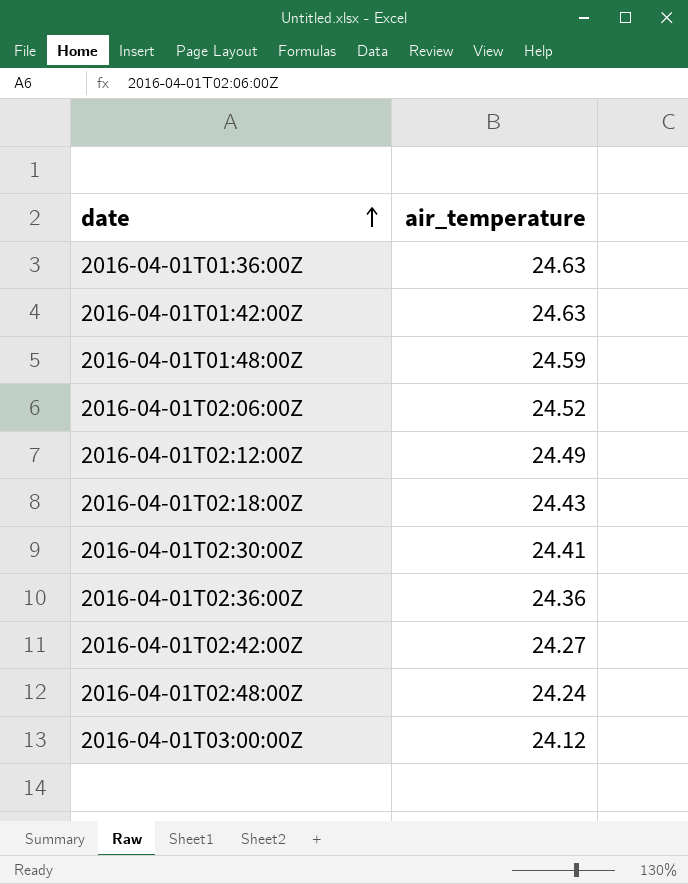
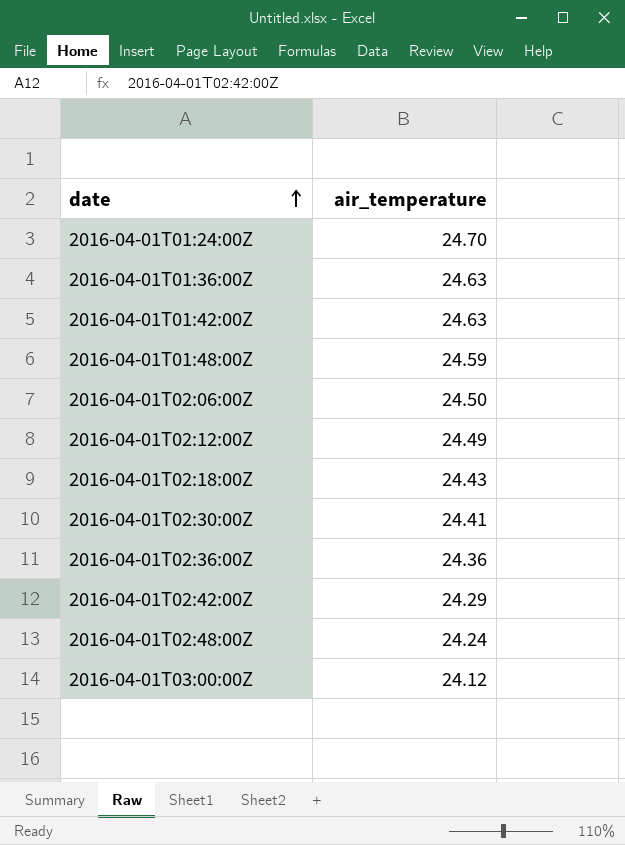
row 2016-04-01T01:24:00Z: none -> 24.70
2016-04-01T02:06:00Z | air_temperature: 24.52 -> 24.50
2016-04-01T02:42:00Z | air_temperature: 24.27 -> 24.29

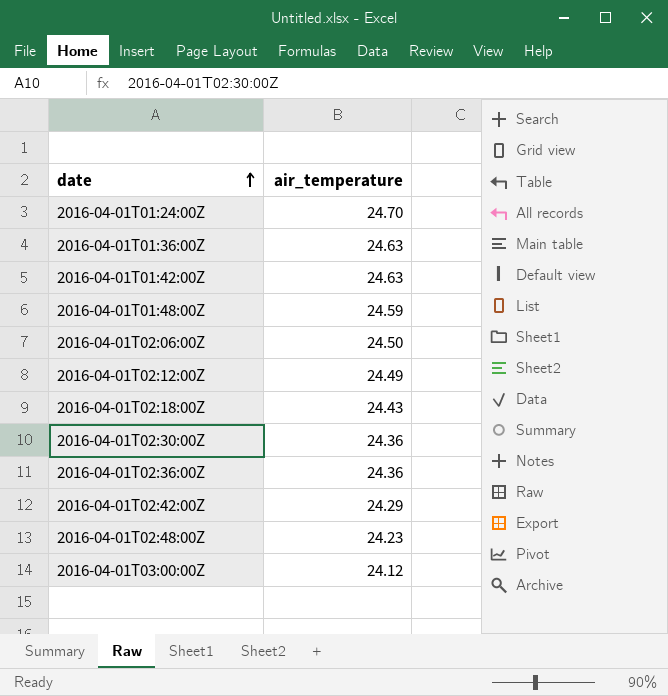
2016-04-01T02:30:00Z | air_temperature: 24.41 -> 24.36
2016-04-01T02:48:00Z | air_temperature: 24.24 -> 24.23

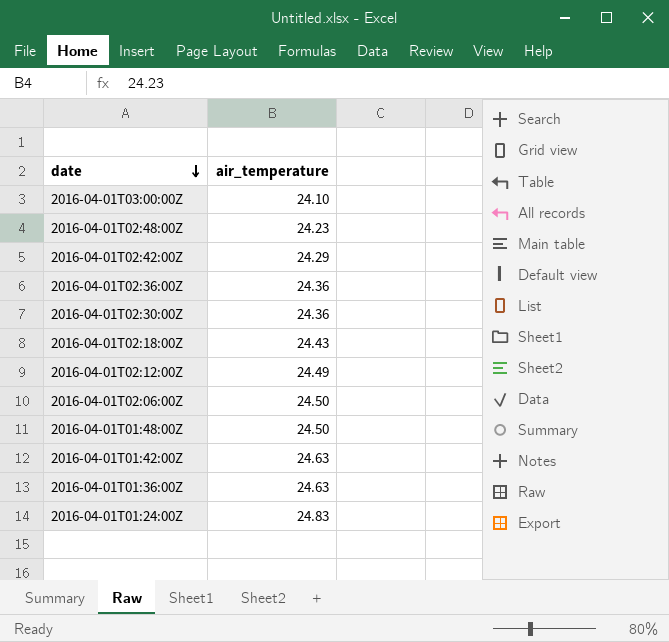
row order: date ascending -> date descending
2016-04-01T03:00:00Z | air_temperature: 24.12 -> 24.10
2016-04-01T01:48:00Z | air_temperature: 24.59 -> 24.50
2016-04-01T01:24:00Z | air_temperature: 24.70 -> 24.83

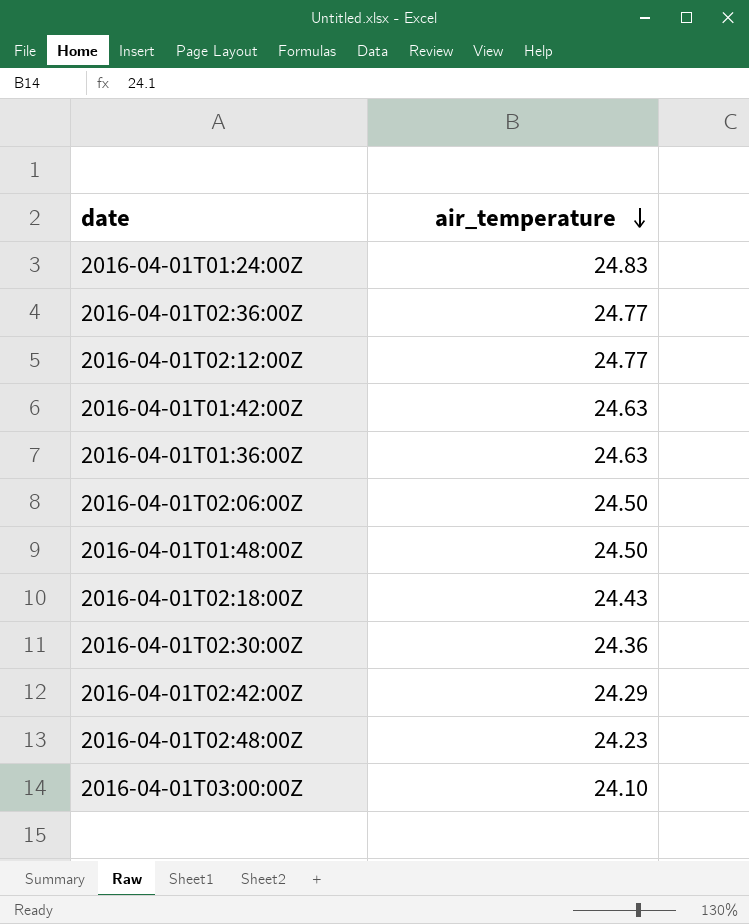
row order: date descending -> air_temperature descending
2016-04-01T02:36:00Z | air_temperature: 24.36 -> 24.77
2016-04-01T02:12:00Z | air_temperature: 24.49 -> 24.77

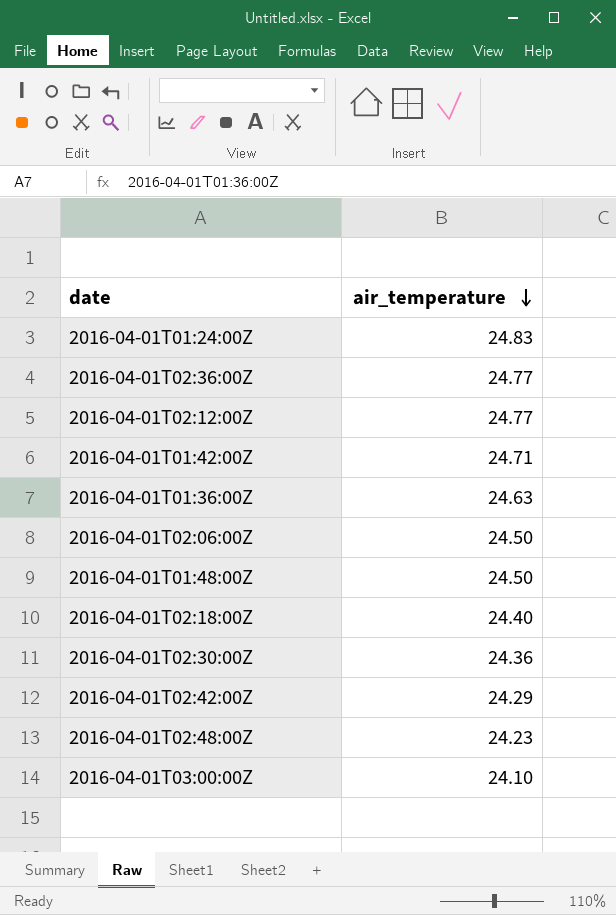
2016-04-01T01:42:00Z | air_temperature: 24.63 -> 24.71
2016-04-01T02:18:00Z | air_temperature: 24.43 -> 24.40

